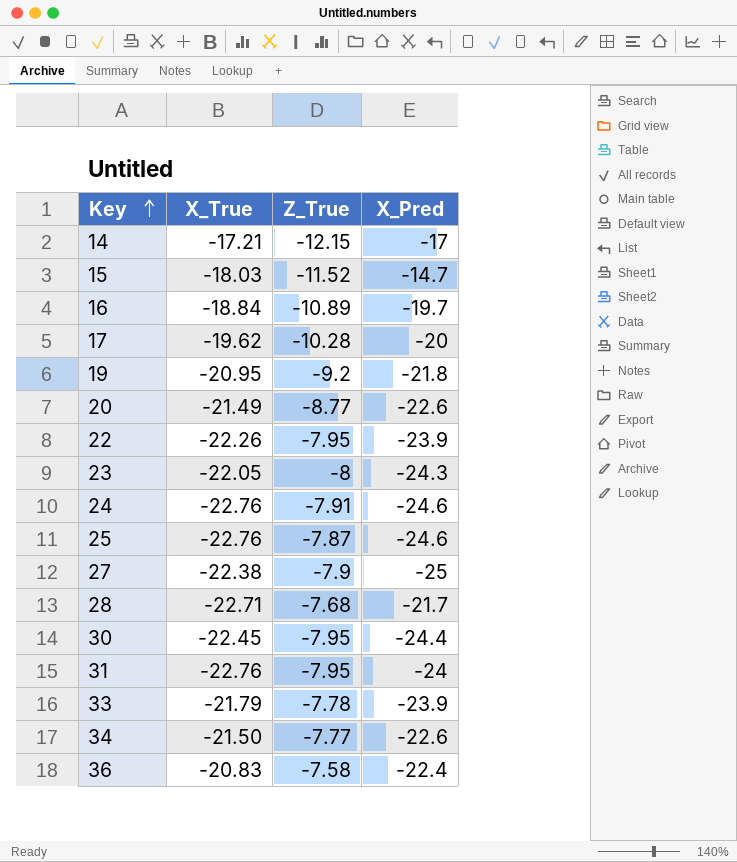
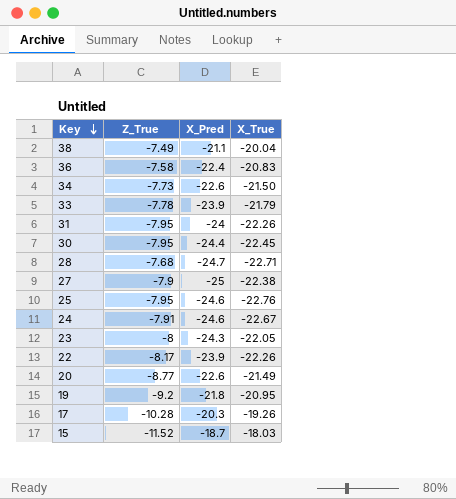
row order: Key ascending -> Key descending
column X_True | position: 2 -> 4
row 14: -17.21 | -12.15 | -17 -> none
row 16: -18.84 | -10.89 | -19.7 -> none
row 38: none -> -7.49 | -21.1 | -20.04
34 | Z_True: -7.77 -> -7.73
31 | X_True: -22.76 -> -22.26
28 | X_Pred: -21.7 -> -24.7
25 | Z_True: -7.87 -> -7.95
24 | X_True: -22.76 -> -22.67
22 | Z_True: -7.95 -> -8.17
17 | X_Pred: -20 -> -20.3
17 | X_True: -19.62 -> -19.26
15 | X_Pred: -14.7 -> -18.7

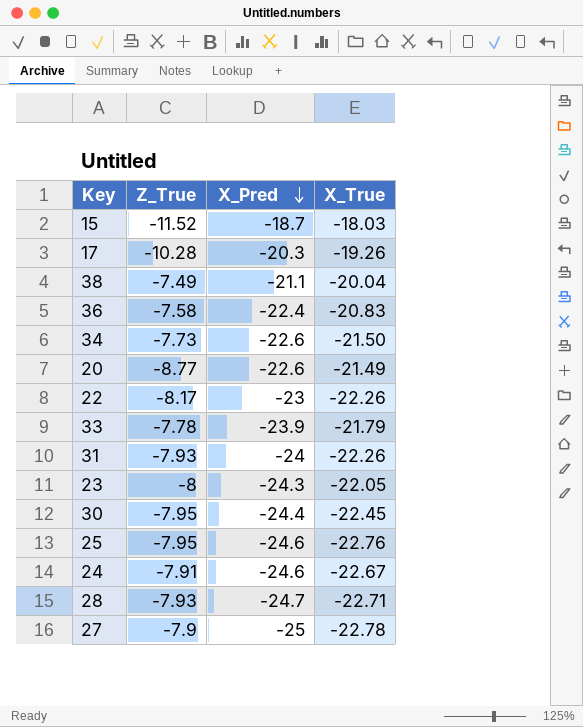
row order: Key descending -> X_Pred descending
row 19: -9.2 | -21.8 | -20.95 -> none
22 | X_Pred: -23.9 -> -23
31 | Z_True: -7.95 -> -7.93
28 | Z_True: -7.68 -> -7.93
27 | X_True: -22.38 -> -22.78

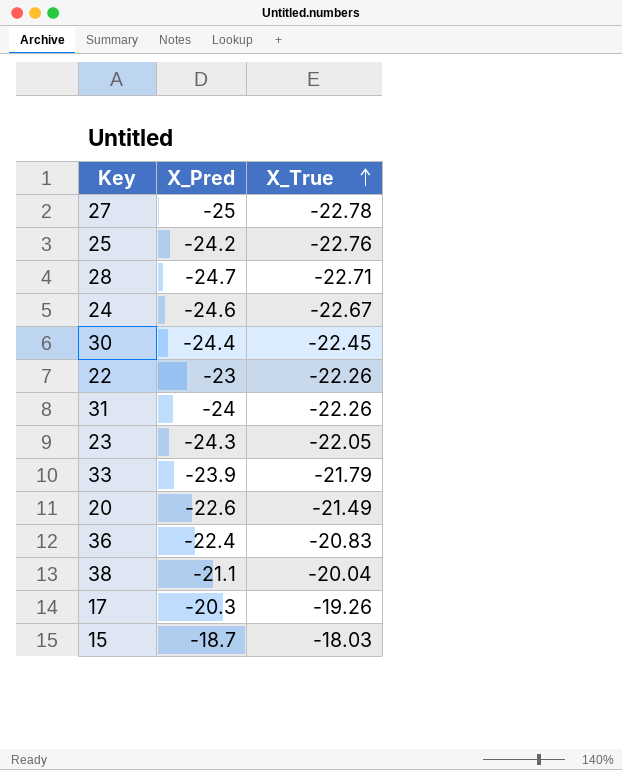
row order: X_Pred descending -> X_True ascending
column Z_True | position: 2 -> none
row 34: -7.73 | -22.6 | -21.50 -> none
25 | X_Pred: -24.6 -> -24.2

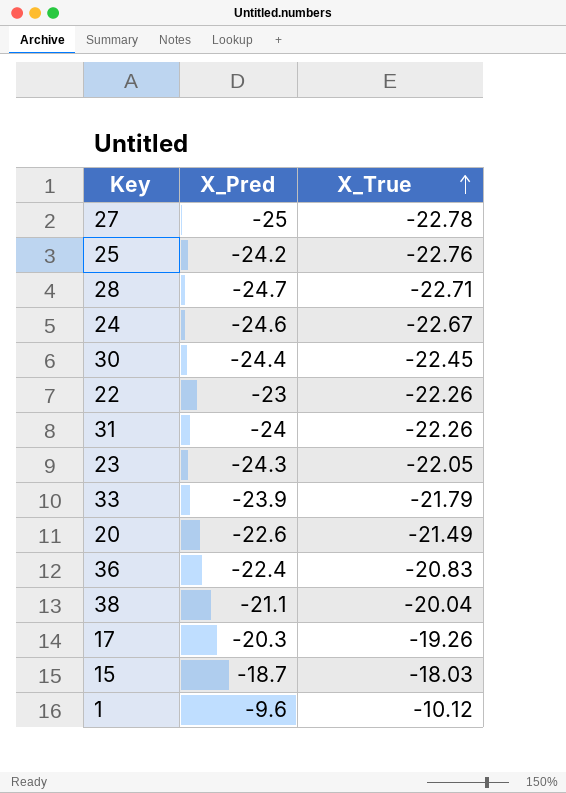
row 1: none -> -9.6 | -10.12

